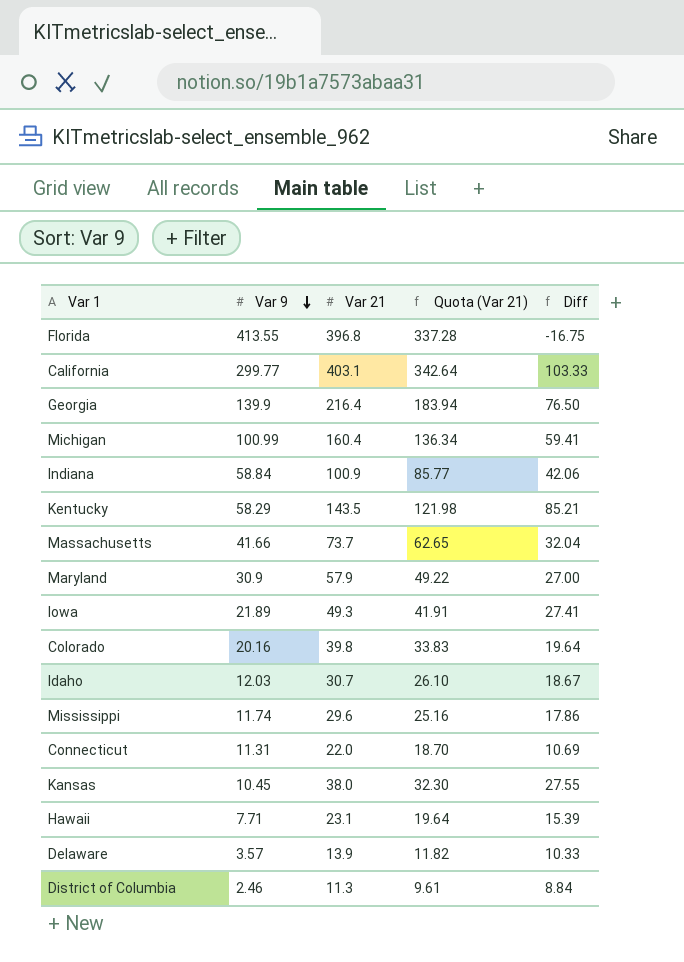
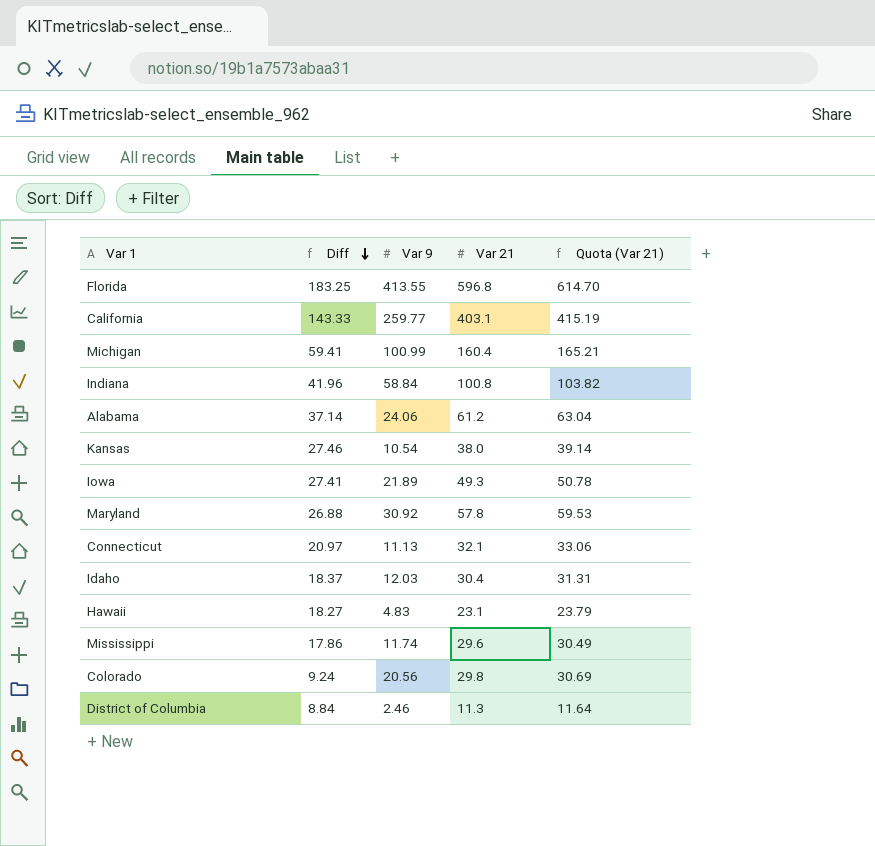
row order: Var 9 descending -> Diff descending
column Diff | position: 5 -> 2
column Quota (Var 21) | formula: [Var 21] * 0.85 -> [Var 21] * 1.03
row Georgia: 139.9 | 216.4 | 183.94 | 76.50 -> none
row Kentucky: 58.29 | 143.5 | 121.98 | 85.21 -> none
row Massachusetts: 41.66 | 73.7 | 62.65 | 32.04 -> none
row Delaware: 3.57 | 13.9 | 11.82 | 10.33 -> none
Florida | Diff: -16.75 -> 183.25
Florida | Var 21: 396.8 -> 596.8
California | Diff: 103.33 -> 143.33
California | Var 9: 299.77 -> 259.77
Indiana | Diff: 42.06 -> 41.96
Indiana | Var 21: 100.9 -> 100.8
row Alabama: none -> 37.14 | 24.06 | 61.2 | 63.04
Kansas | Diff: 27.55 -> 27.46
Kansas | Var 9: 10.45 -> 10.54
Maryland | Diff: 27.00 -> 26.88
Maryland | Var 9: 30.9 -> 30.92
Maryland | Var 21: 57.9 -> 57.8
Connecticut | Diff: 10.69 -> 20.97
Connecticut | Var 9: 11.31 -> 11.13
Connecticut | Var 21: 22.0 -> 32.1
Idaho | Diff: 18.67 -> 18.37
Idaho | Var 21: 30.7 -> 30.4
Hawaii | Diff: 15.39 -> 18.27
Hawaii | Var 9: 7.71 -> 4.83
Colorado | Diff: 19.64 -> 9.24
Colorado | Var 9: 20.16 -> 20.56
Colorado | Var 21: 39.8 -> 29.8

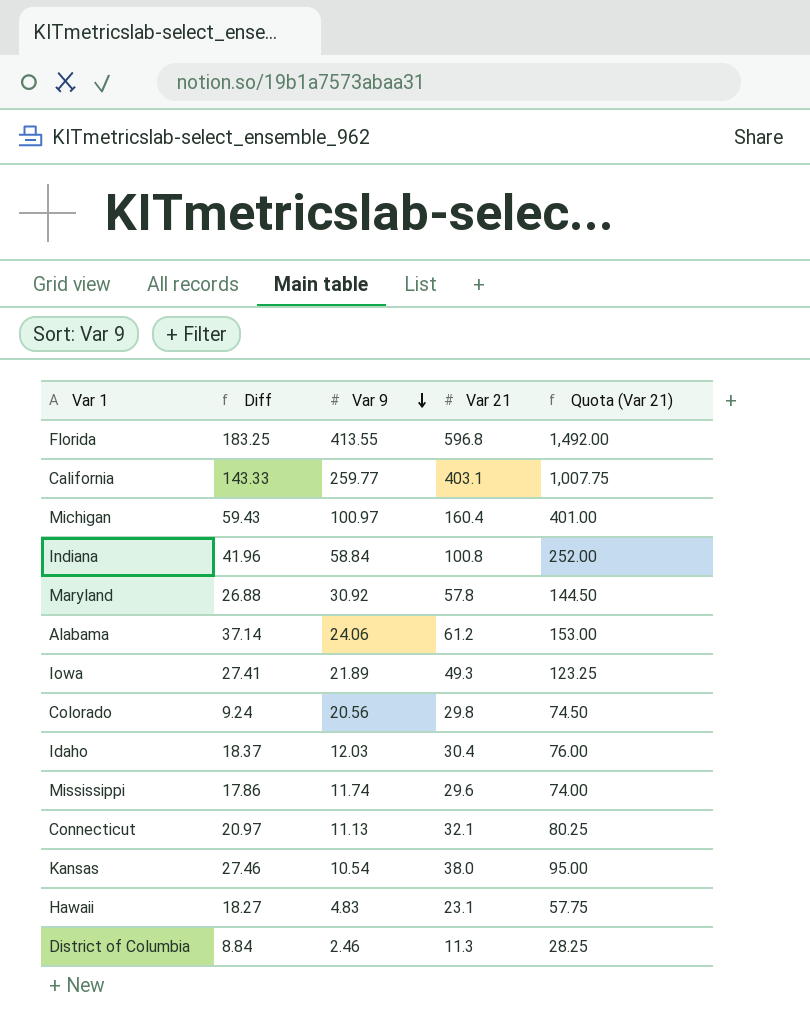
row order: Diff descending -> Var 9 descending
column Quota (Var 21) | formula: [Var 21] * 1.03 -> [Var 21] * 2.5
Michigan | Diff: 59.41 -> 59.43
Michigan | Var 9: 100.99 -> 100.97

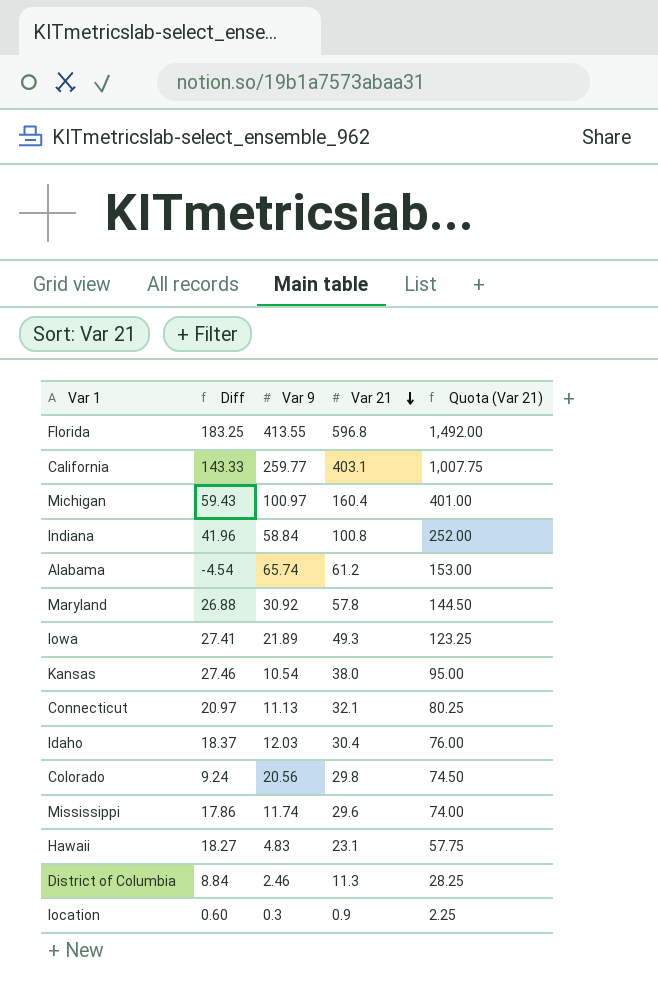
row order: Var 9 descending -> Var 21 descending
Alabama | Diff: 37.14 -> -4.54
Alabama | Var 9: 24.06 -> 65.74
row location: none -> 0.60 | 0.3 | 0.9 | 2.25

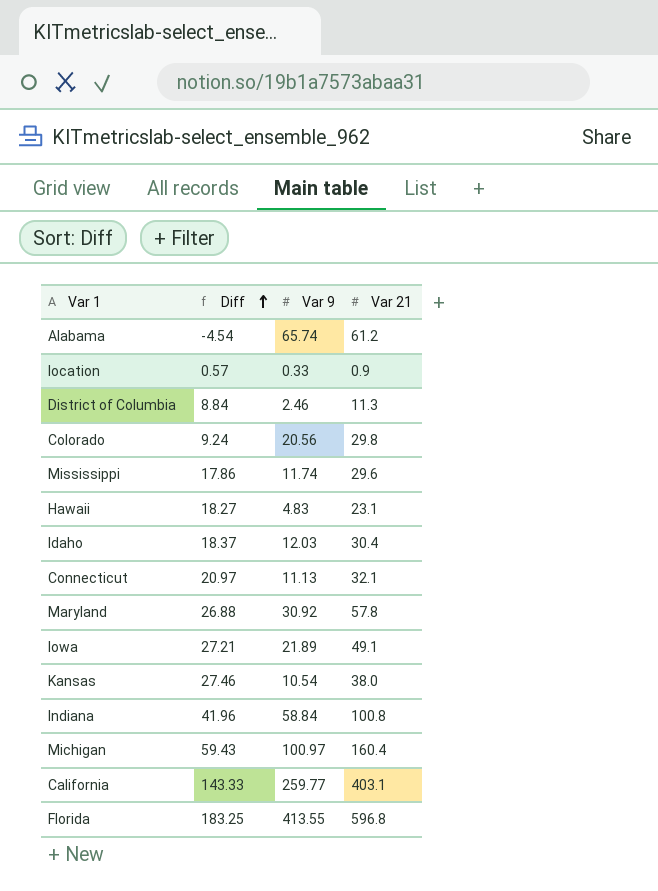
row order: Var 21 descending -> Diff ascending
column Quota (Var 21) | formula: [Var 21] * 2.5 -> none
location | Diff: 0.60 -> 0.57
location | Var 9: 0.3 -> 0.33
Iowa | Diff: 27.41 -> 27.21
Iowa | Var 21: 49.3 -> 49.1

